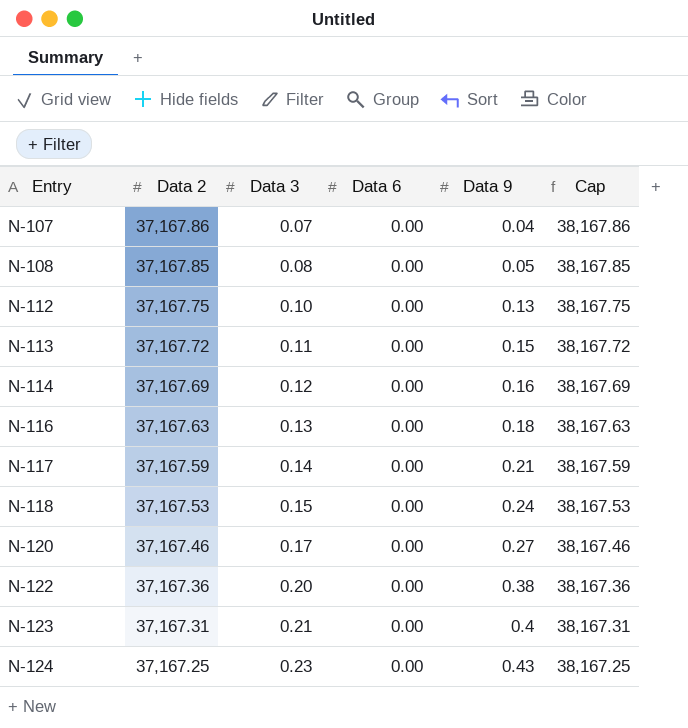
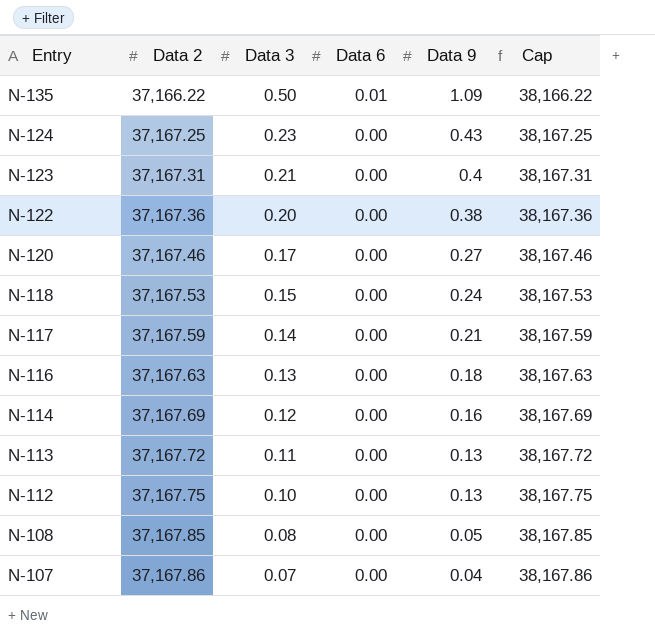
row order: Entry ascending -> Entry descending
row N-135: none -> 37,166.22 | 0.50 | 0.01 | 1.09 | 38,166.22
N-113 | Data 9: 0.15 -> 0.13

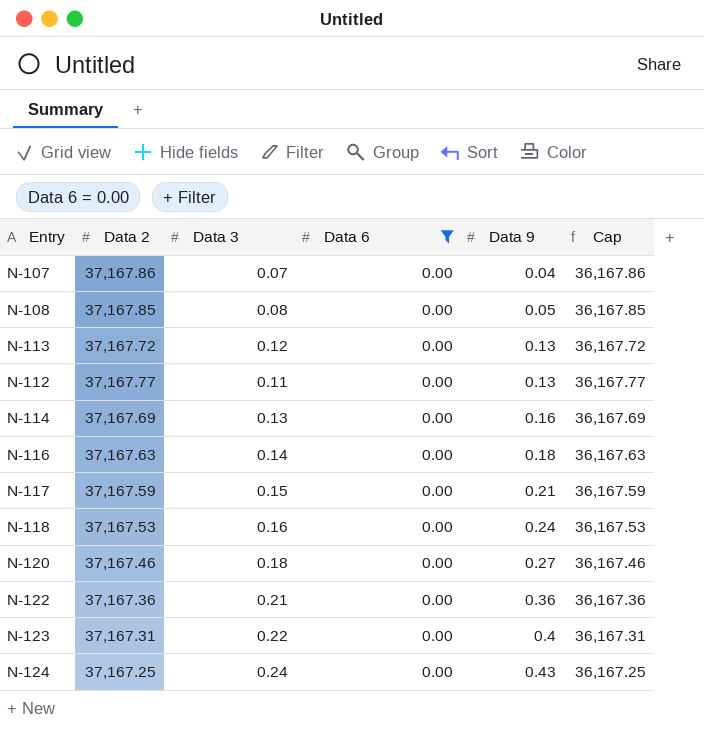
filter: none -> Data 6 = 0.00
row order: Entry descending -> Data 9 ascending
column Cap | formula: [Data 2] + 1000 -> [Data 2] - 1000
N-113 | Data 3: 0.11 -> 0.12
N-112 | Data 2: 37,167.75 -> 37,167.77
N-112 | Data 3: 0.10 -> 0.11
N-114 | Data 3: 0.12 -> 0.13
N-116 | Data 3: 0.13 -> 0.14
N-117 | Data 3: 0.14 -> 0.15
N-118 | Data 3: 0.15 -> 0.16
N-120 | Data 3: 0.17 -> 0.18
N-122 | Data 3: 0.20 -> 0.21
N-122 | Data 9: 0.38 -> 0.36
N-123 | Data 3: 0.21 -> 0.22
N-124 | Data 3: 0.23 -> 0.24

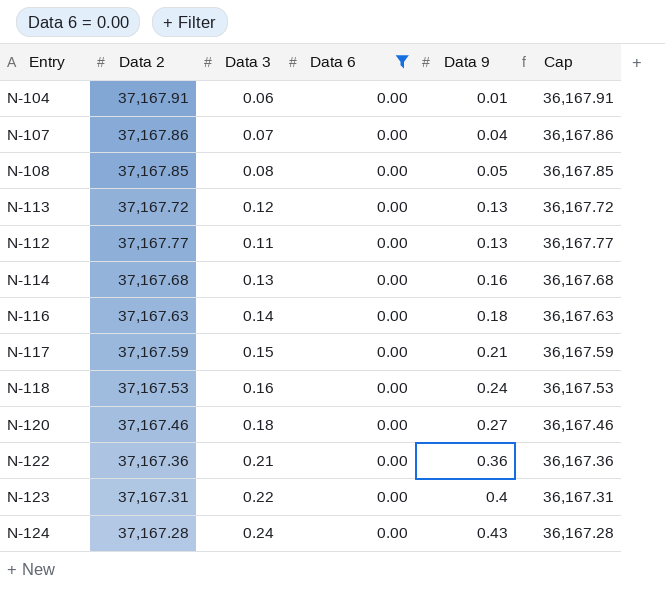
row N-104: none -> 37,167.91 | 0.06 | 0.00 | 0.01 | 36,167.91
N-114 | Data 2: 37,167.69 -> 37,167.68
N-114 | Cap: 36,167.69 -> 36,167.68
N-124 | Data 2: 37,167.25 -> 37,167.28
N-124 | Cap: 36,167.25 -> 36,167.28

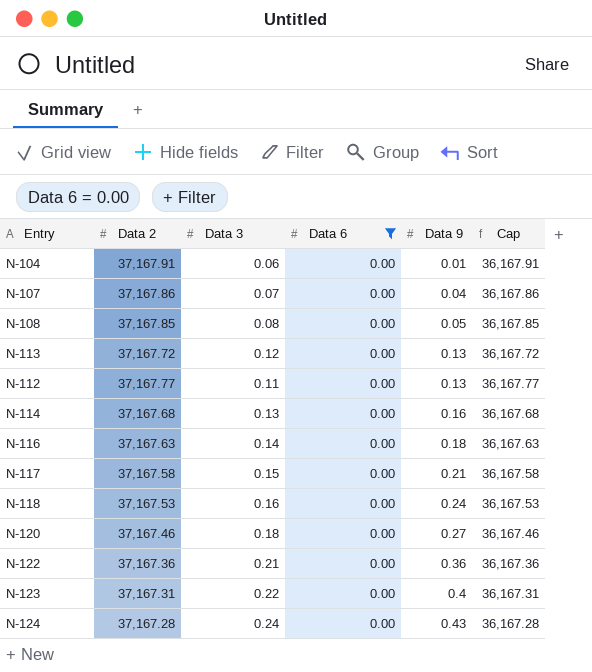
N-117 | Data 2: 37,167.59 -> 37,167.58
N-117 | Cap: 36,167.59 -> 36,167.58

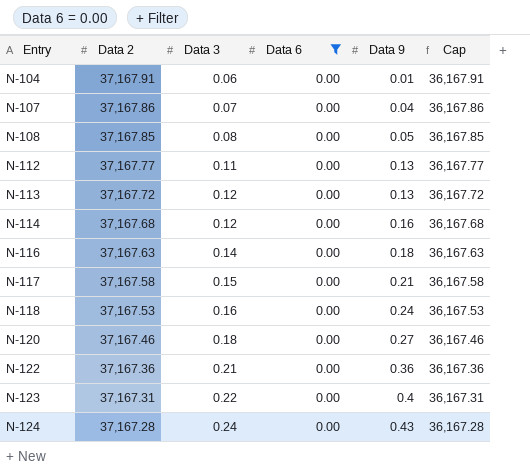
row order: Data 9 ascending -> Entry ascending
N-114 | Data 3: 0.13 -> 0.12

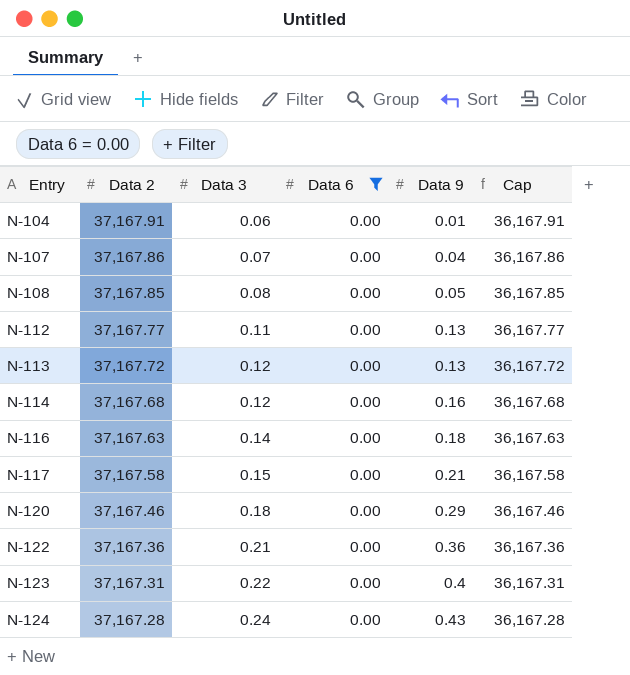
row N-118: 37,167.53 | 0.16 | 0.00 | 0.24 | 36,167.53 -> none
N-120 | Data 9: 0.27 -> 0.29

